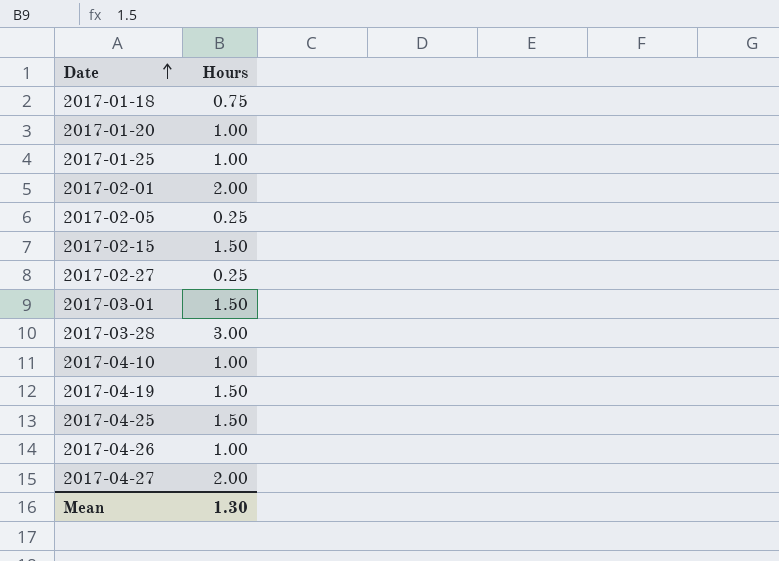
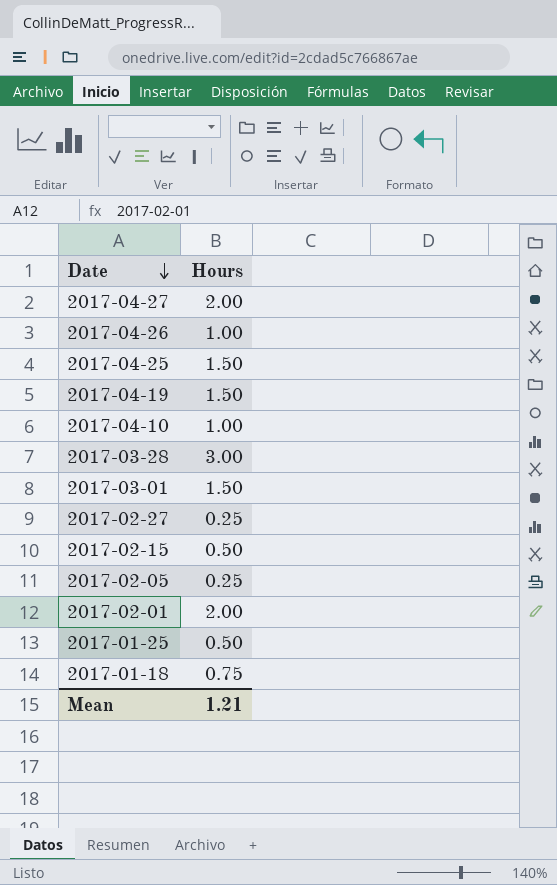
row order: Date ascending -> Date descending
row 2017-01-20: 1.00 -> none
2017-02-15 | Hours: 1.50 -> 0.50
2017-01-25 | Hours: 1.00 -> 0.50
Mean | Hours: 1.30 -> 1.21

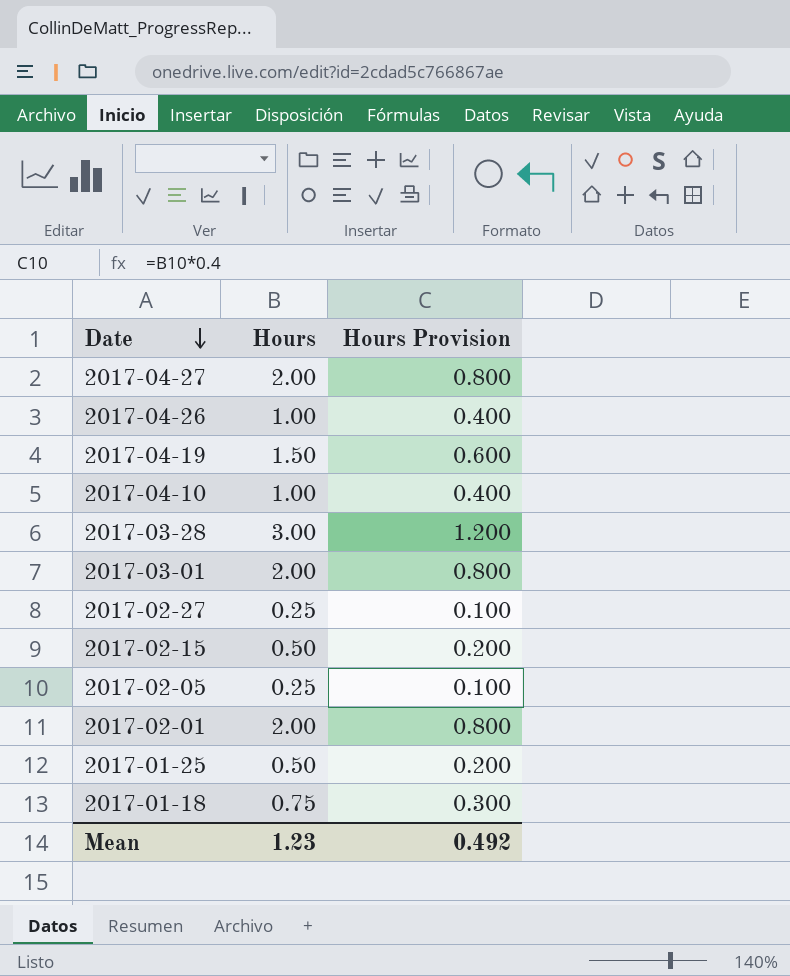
column Hours Provision | formula: none -> [Hours] * 0.4
row 2017-04-25: 1.50 -> none
2017-03-01 | Hours: 1.50 -> 2.00
Mean | Hours: 1.21 -> 1.23

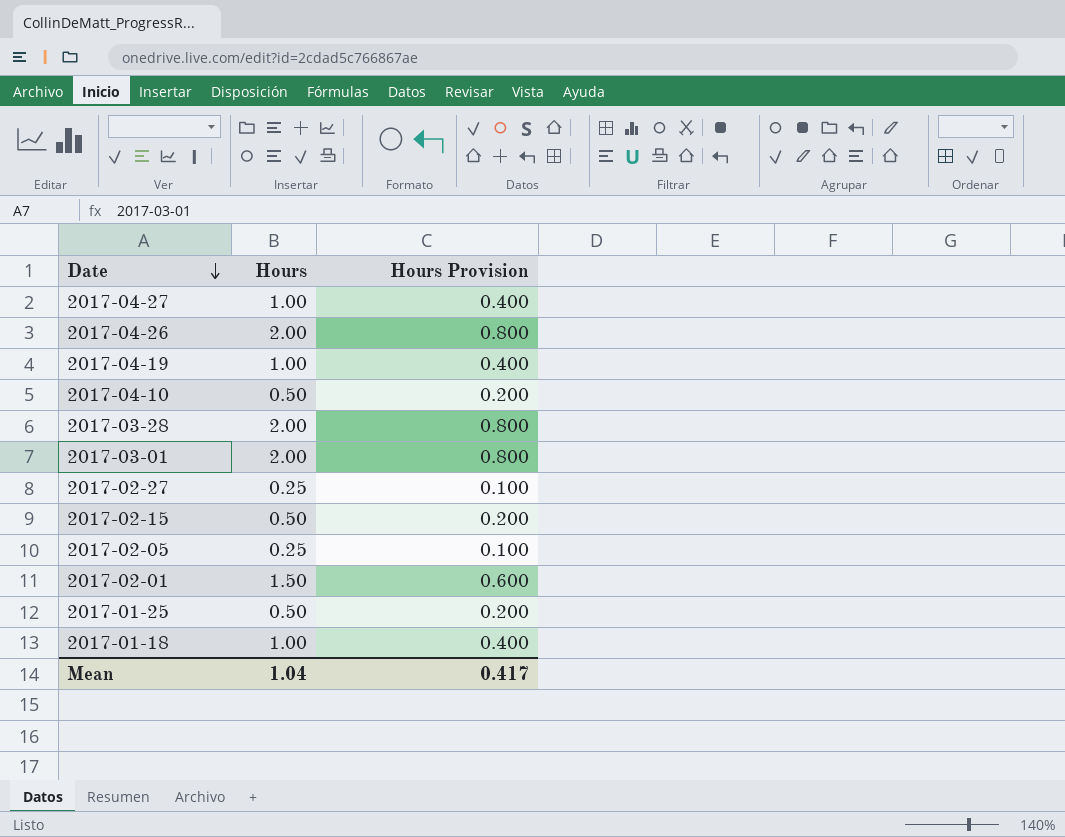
2017-04-27 | Hours: 2.00 -> 1.00
2017-04-27 | Hours Provision: 0.800 -> 0.400
2017-04-26 | Hours: 1.00 -> 2.00
2017-04-26 | Hours Provision: 0.400 -> 0.800
2017-04-19 | Hours: 1.50 -> 1.00
2017-04-19 | Hours Provision: 0.600 -> 0.400
2017-04-10 | Hours: 1.00 -> 0.50
2017-04-10 | Hours Provision: 0.400 -> 0.200
2017-03-28 | Hours: 3.00 -> 2.00
2017-03-28 | Hours Provision: 1.200 -> 0.800
2017-02-01 | Hours: 2.00 -> 1.50
2017-02-01 | Hours Provision: 0.800 -> 0.600
2017-01-18 | Hours: 0.75 -> 1.00
2017-01-18 | Hours Provision: 0.300 -> 0.400
Mean | Hours: 1.23 -> 1.04
Mean | Hours Provision: 0.492 -> 0.417

